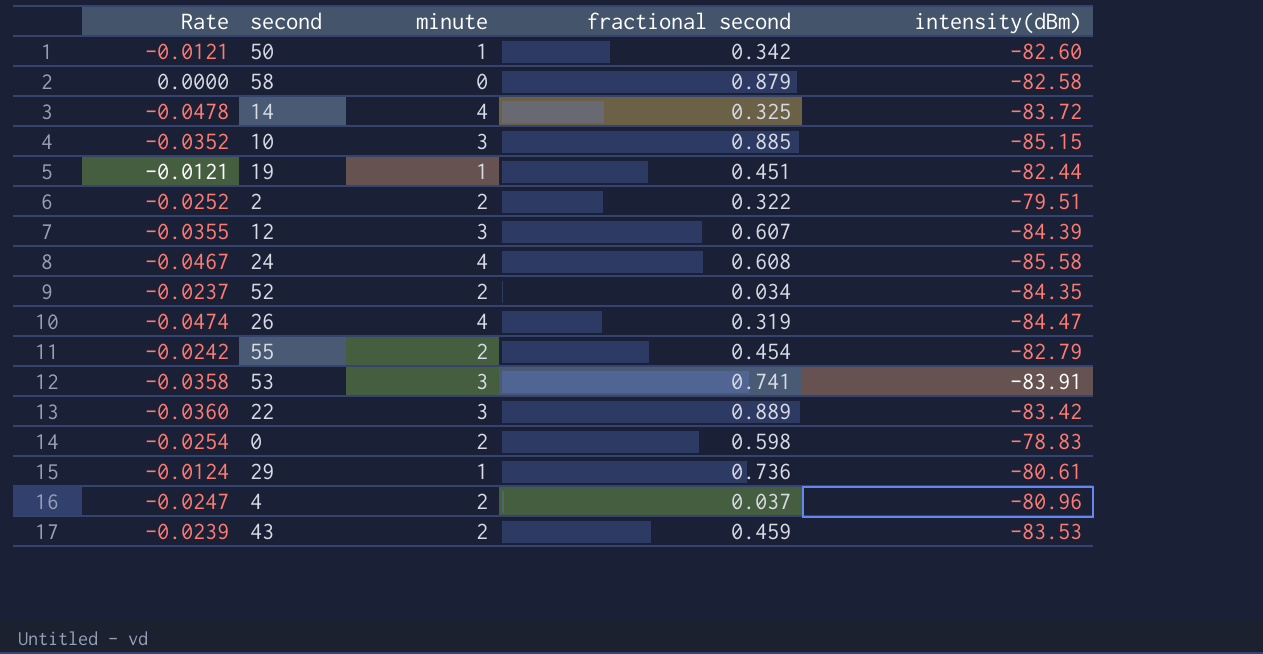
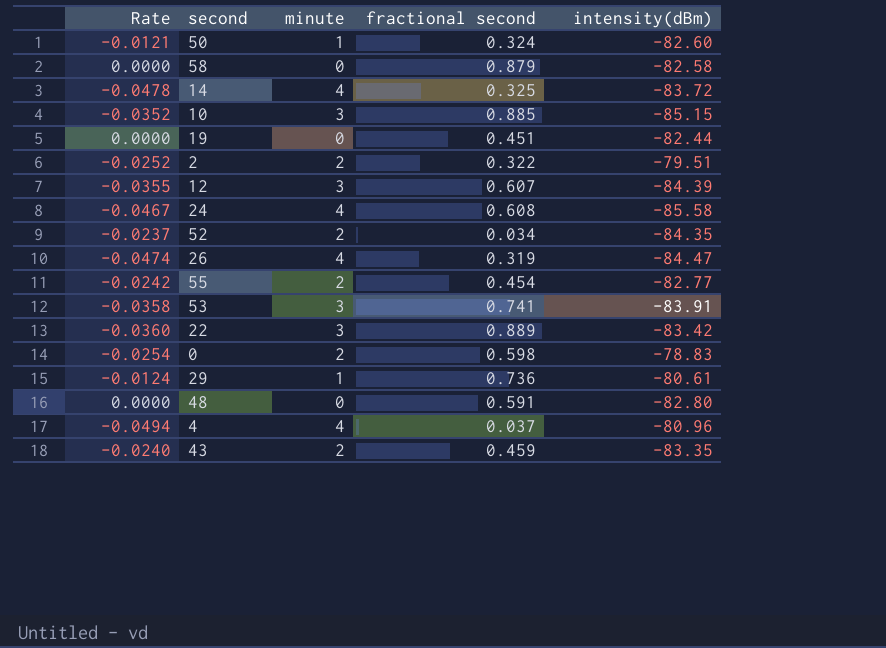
50 | fractional second: 0.342 -> 0.324
19 | Rate: -0.0121 -> 0.0000
19 | minute: 1 -> 0
55 | intensity(dBm): -82.79 -> -82.77
row 48: none -> 0.0000 | 0 | 0.591 | -82.80
4 | Rate: -0.0247 -> -0.0494
4 | minute: 2 -> 4
43 | Rate: -0.0239 -> -0.0240
43 | intensity(dBm): -83.53 -> -83.35

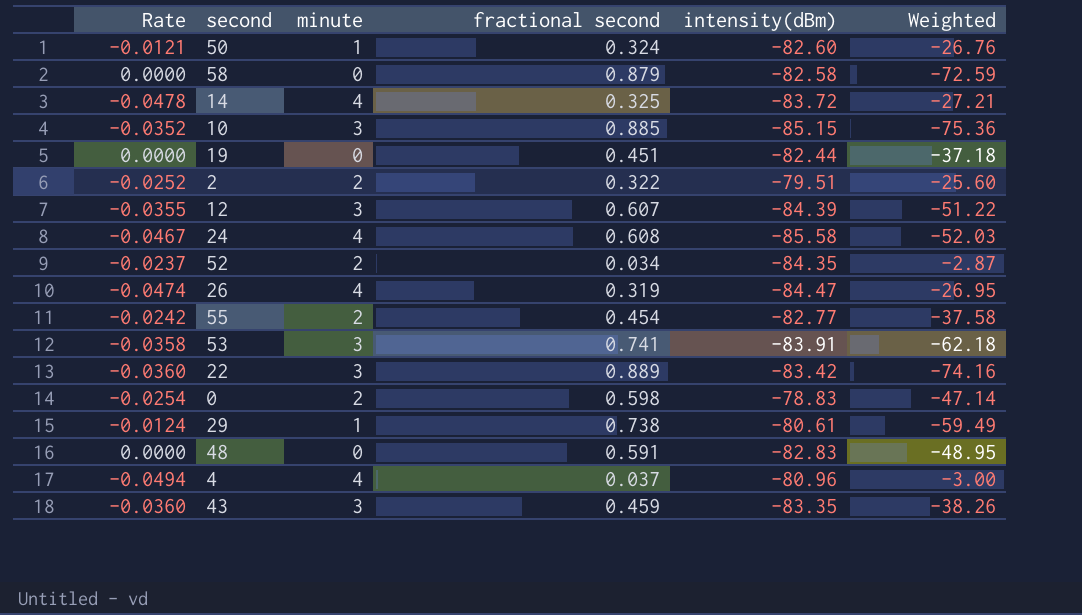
column Weighted | formula: none -> [fractional second] * [intensity(dBm)]
29 | fractional second: 0.736 -> 0.738
48 | intensity(dBm): -82.80 -> -82.83
43 | Rate: -0.0240 -> -0.0360
43 | minute: 2 -> 3

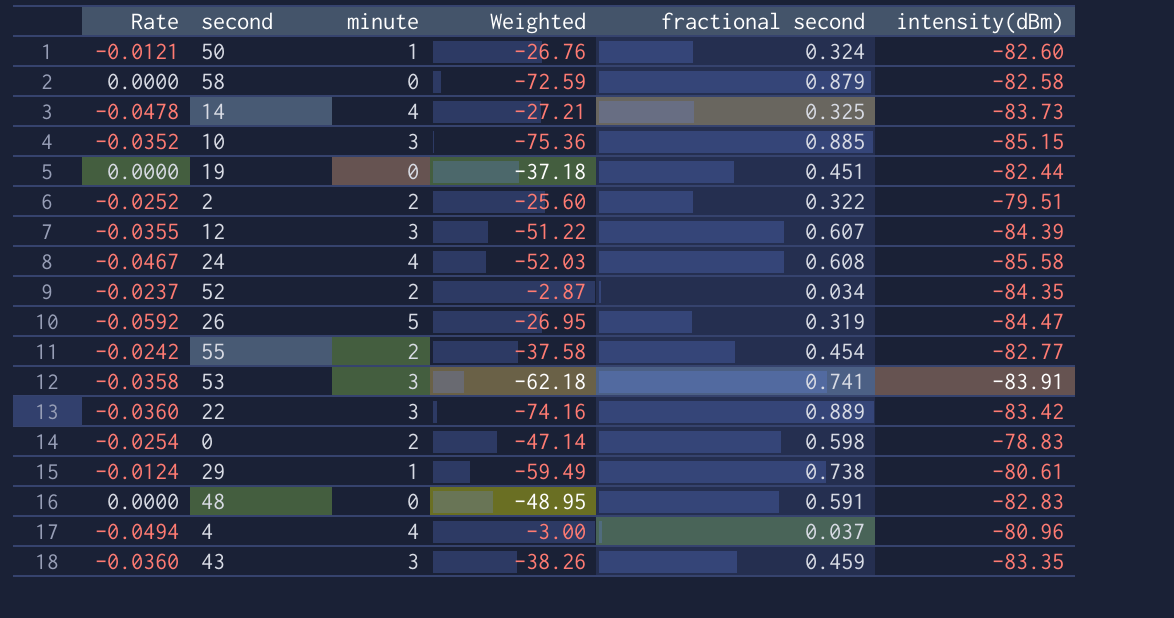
column Weighted | position: 6 -> 4
14 | intensity(dBm): -83.72 -> -83.73
26 | Rate: -0.0474 -> -0.0592
26 | minute: 4 -> 5

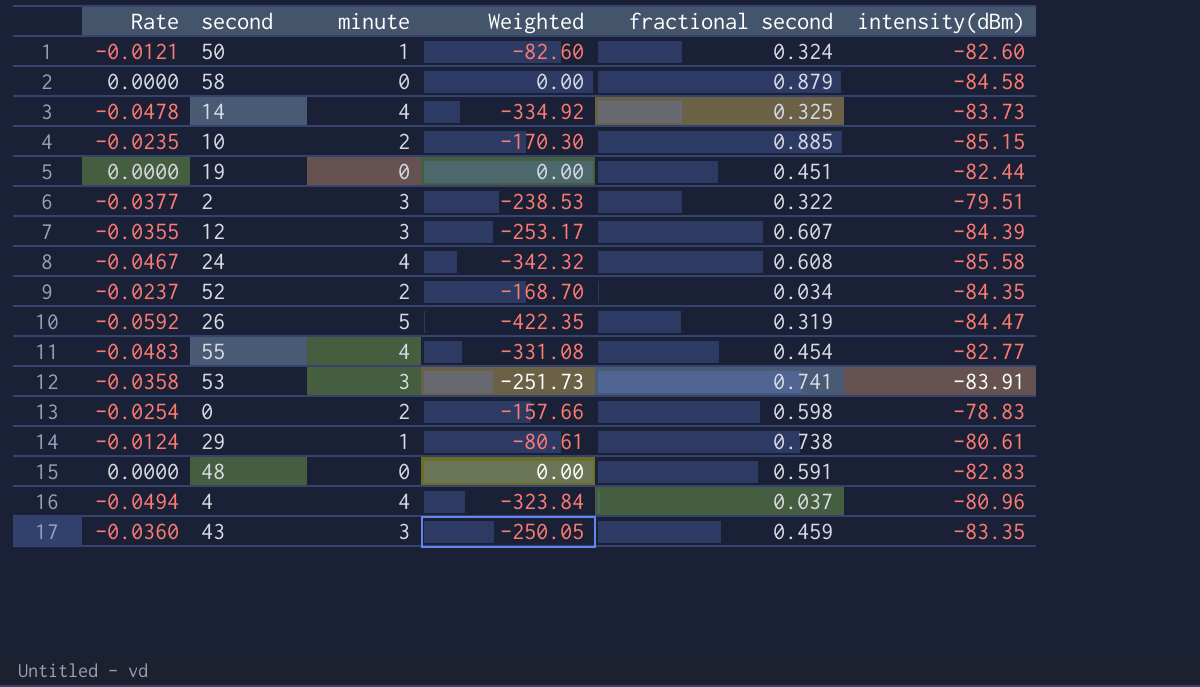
column Weighted | formula: [fractional second] * [intensity(dBm)] -> [minute] * [intensity(dBm)]
row 22: -0.0360 | 3 | -74.16 | 0.889 | -83.42 -> none
58 | intensity(dBm): -82.58 -> -84.58
10 | Rate: -0.0352 -> -0.0235
10 | minute: 3 -> 2
2 | Rate: -0.0252 -> -0.0377
2 | minute: 2 -> 3
55 | Rate: -0.0242 -> -0.0483
55 | minute: 2 -> 4

